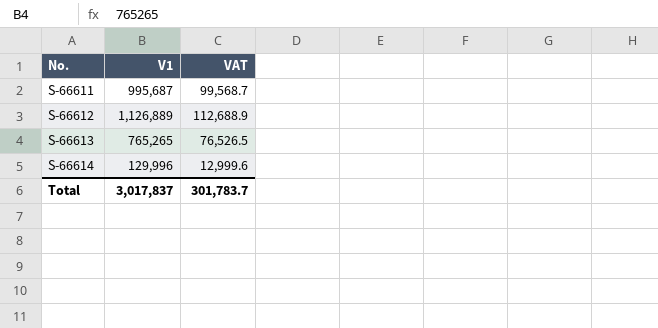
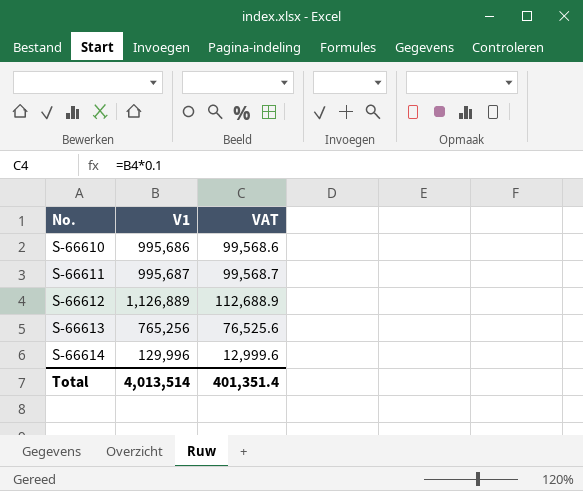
row S-66610: none -> 995,686 | 99,568.6
S-66613 | V1: 765,265 -> 765,256
S-66613 | VAT: 76,526.5 -> 76,525.6
Total | V1: 3,017,837 -> 4,013,514
Total | VAT: 301,783.7 -> 401,351.4

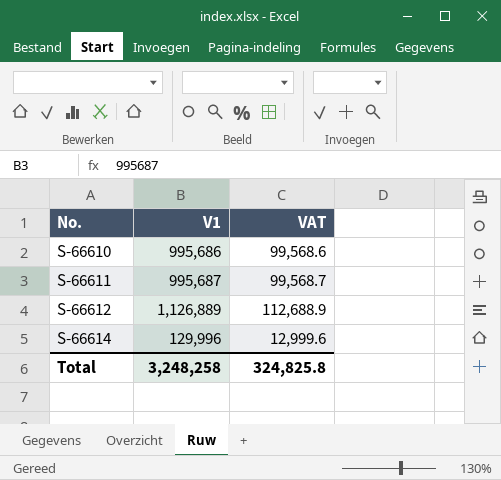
row S-66613: 765,256 | 76,525.6 -> none
Total | V1: 4,013,514 -> 3,248,258
Total | VAT: 401,351.4 -> 324,825.8

